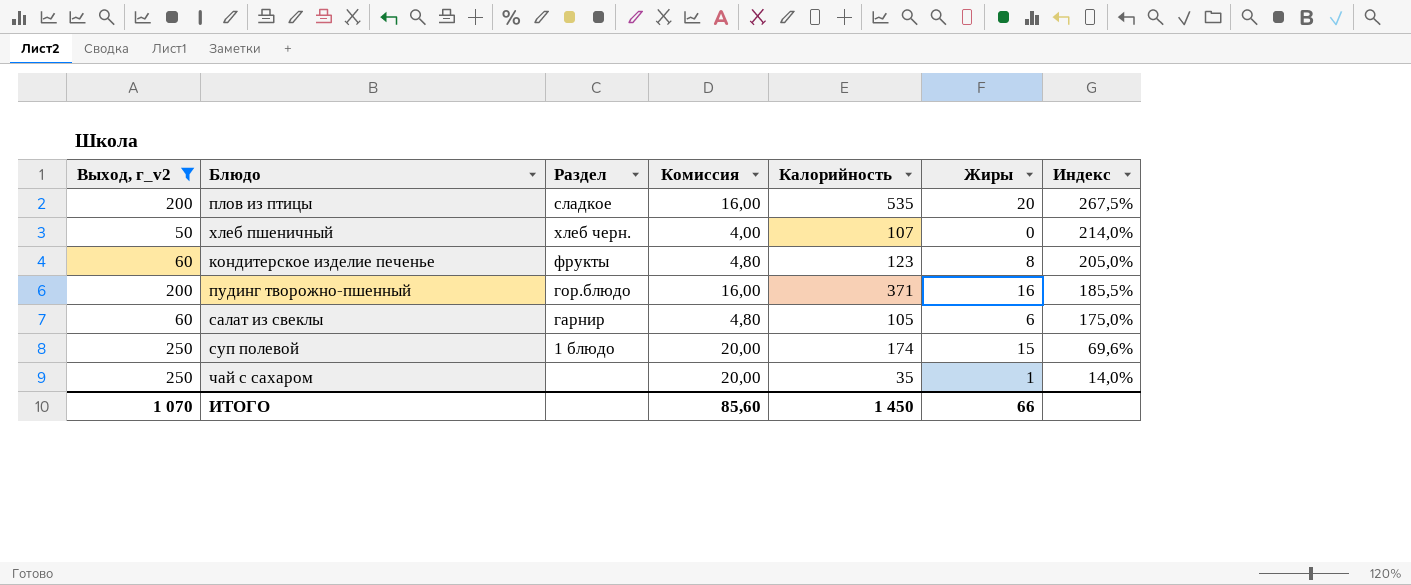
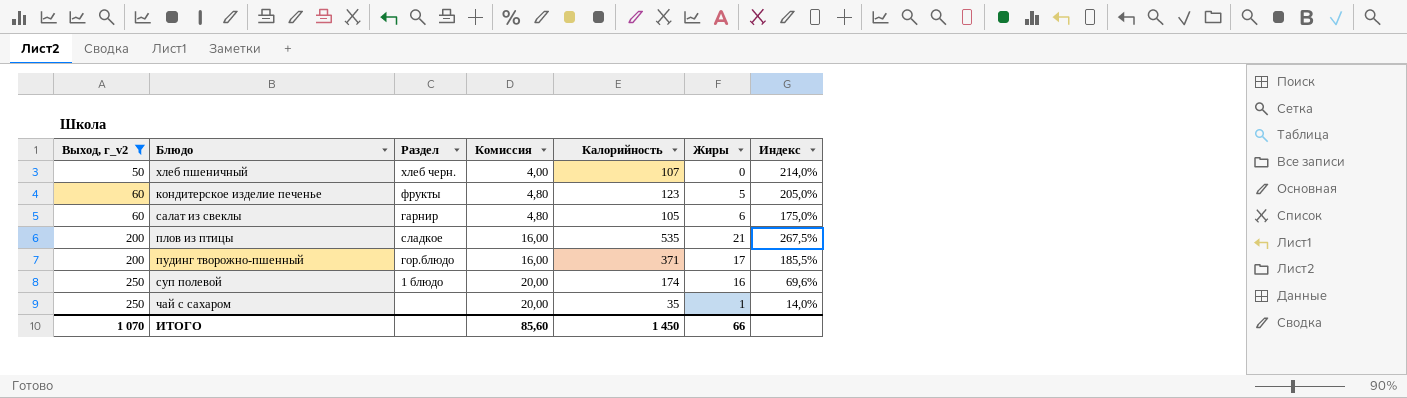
row order: Индекс descending -> Выход, г_v2 ascending
кондитерское изделие печенье | Жиры: 8 -> 5
плов из птицы | Жиры: 20 -> 21
пудинг творожно-пшенный | Жиры: 16 -> 17
суп полевой | Жиры: 15 -> 16

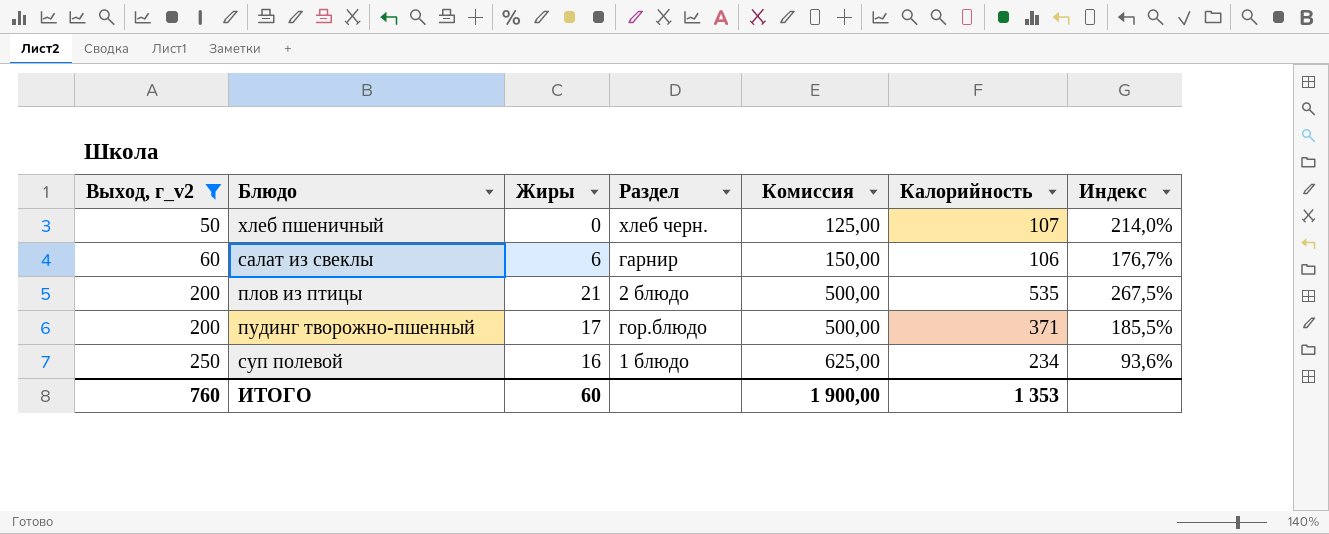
column Жиры | position: 6 -> 3
column Комиссия | formula: [Выход, г_v2] * 0,08 -> [Выход, г_v2] * 2,5
row кондитерское изделие печенье: 60 | фрукты | 4,80 | 123 | 5 | 205,0% -> none
row чай с сахаром: 250 | none | 20,00 | 35 | 1 | 14,0% -> none
салат из свеклы | Калорийность: 105 -> 106
салат из свеклы | Индекс: 175,0% -> 176,7%
плов из птицы | Раздел: сладкое -> 2 блюдо
суп полевой | Калорийность: 174 -> 234
суп полевой | Индекс: 69,6% -> 93,6%
ИТОГО | Выход, г_v2: 1 070 -> 760
ИТОГО | Жиры: 66 -> 60
ИТОГО | Комиссия: 85,60 -> 1 900,00
ИТОГО | Калорийность: 1 450 -> 1 353

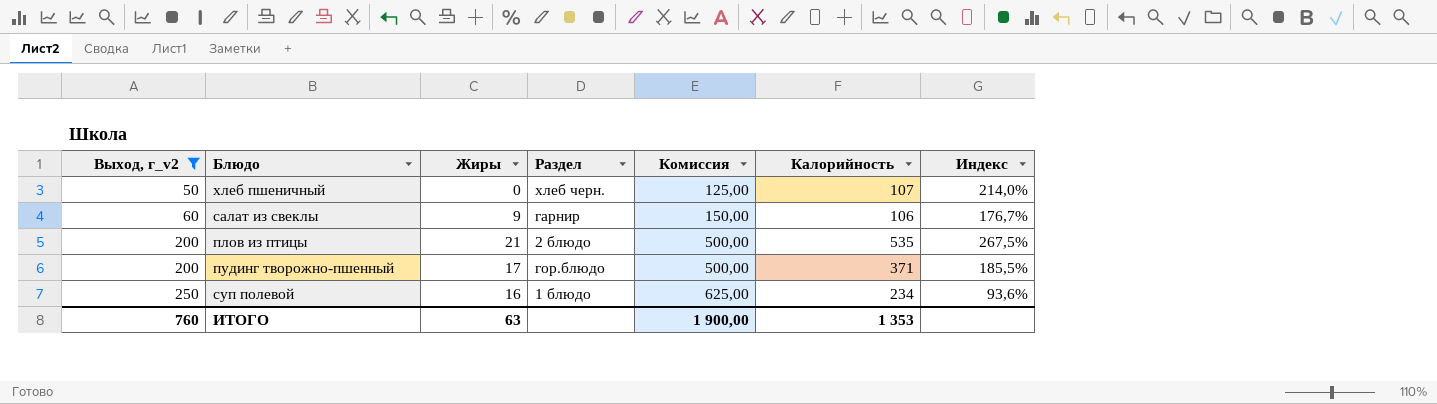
салат из свеклы | Жиры: 6 -> 9
ИТОГО | Жиры: 60 -> 63

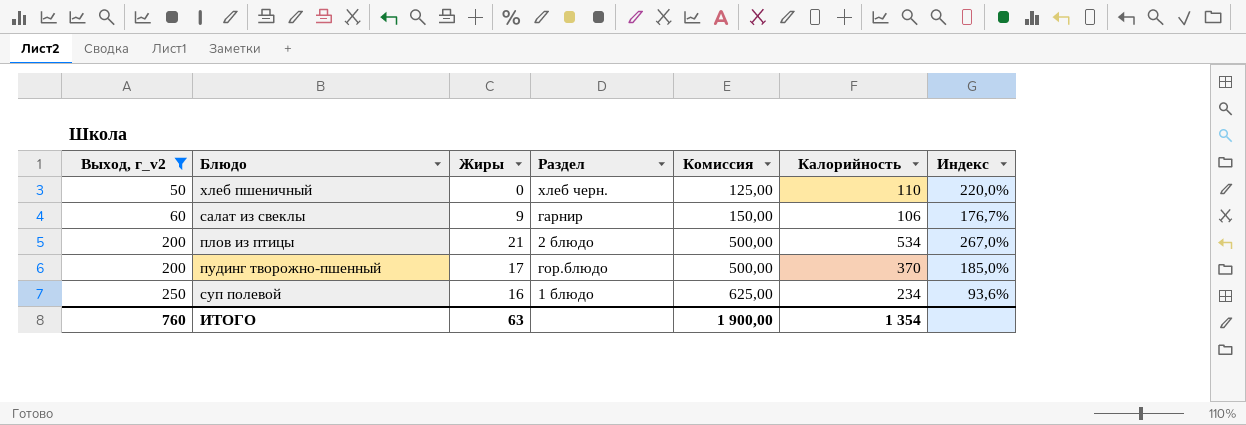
хлеб пшеничный | Калорийность: 107 -> 110
хлеб пшеничный | Индекс: 214,0% -> 220,0%
плов из птицы | Калорийность: 535 -> 534
плов из птицы | Индекс: 267,5% -> 267,0%
пудинг творожно-пшенный | Калорийность: 371 -> 370
пудинг творожно-пшенный | Индекс: 185,5% -> 185,0%
ИТОГО | Калорийность: 1 353 -> 1 354

